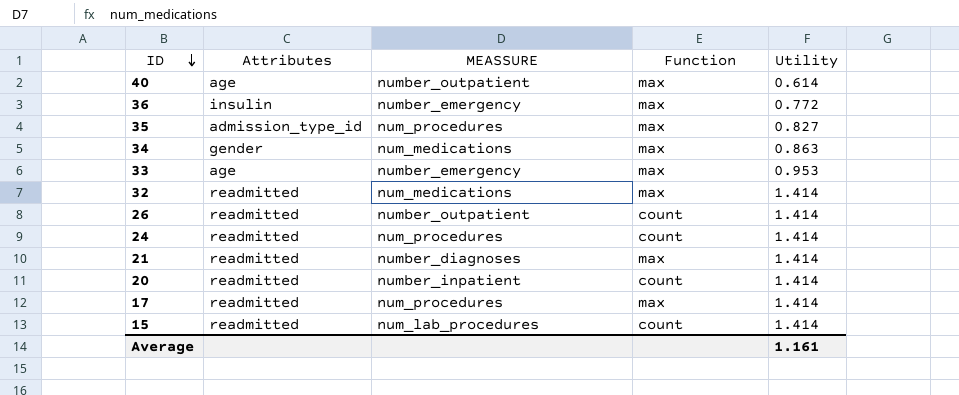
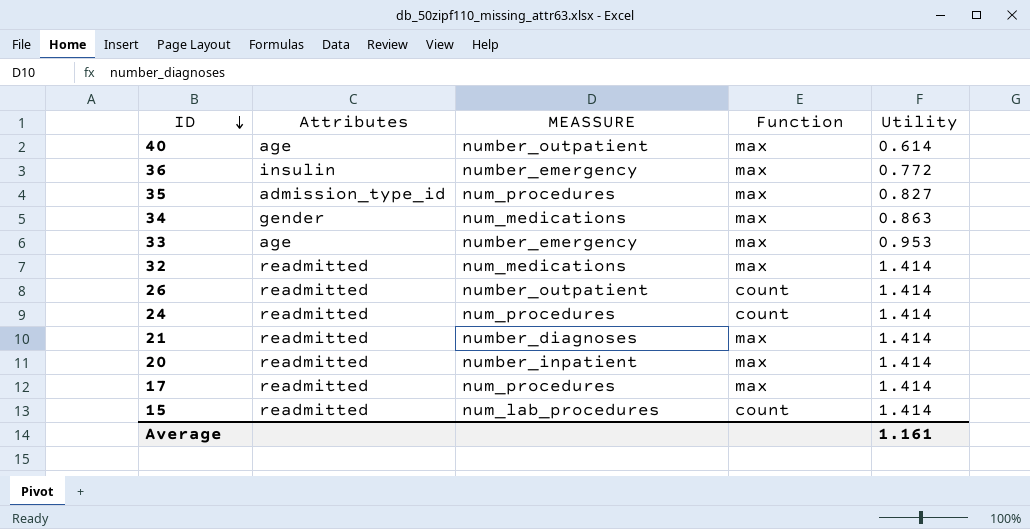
20 | Function: count -> max

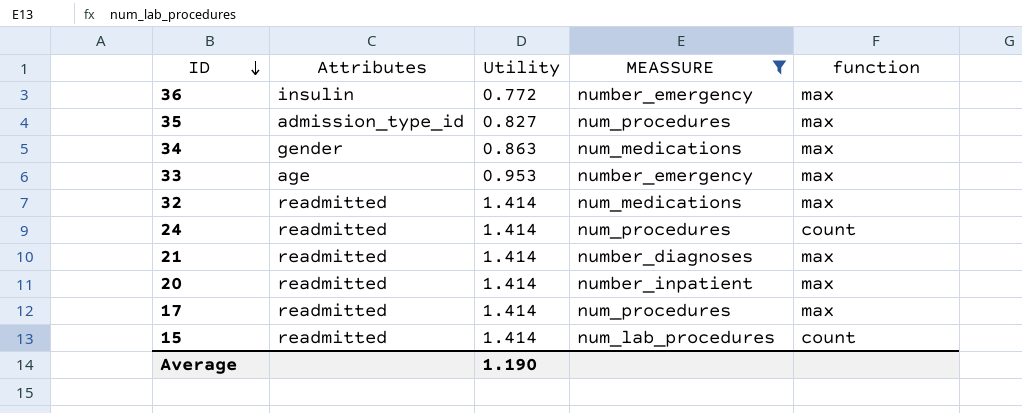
filter: none -> MEASSURE != number_outpatient
column Utility | position: 5 -> 3
column name: Function -> function
Average | Utility: 1.161 -> 1.190

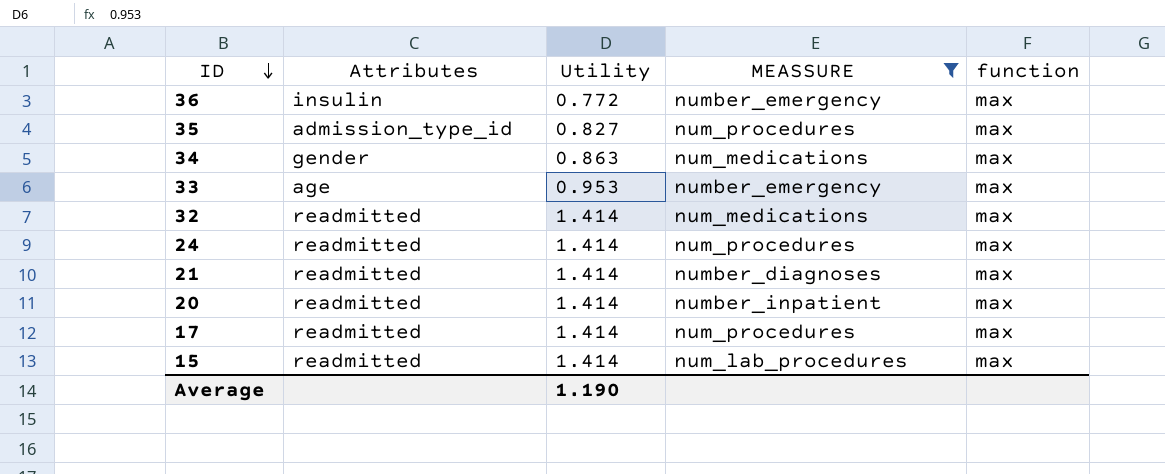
24 | function: count -> max
15 | function: count -> max

